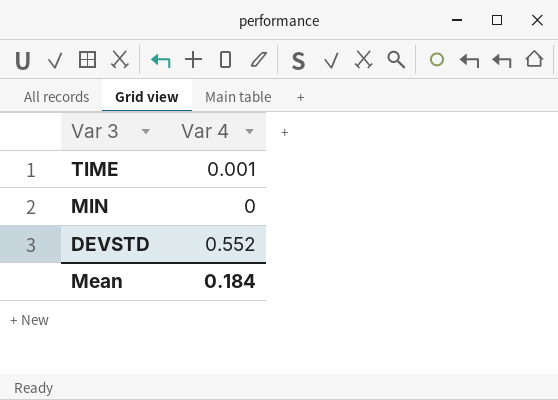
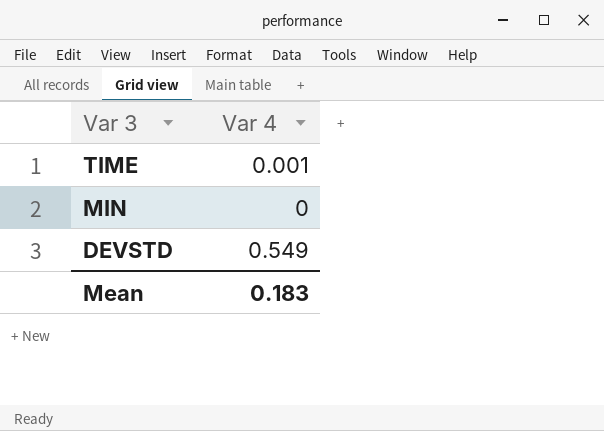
DEVSTD | Var 4: 0.552 -> 0.549
Mean | Var 4: 0.184 -> 0.183

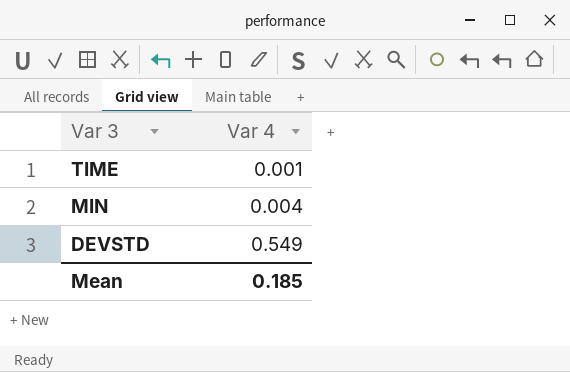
MIN | Var 4: 0 -> 0.004
Mean | Var 4: 0.183 -> 0.185

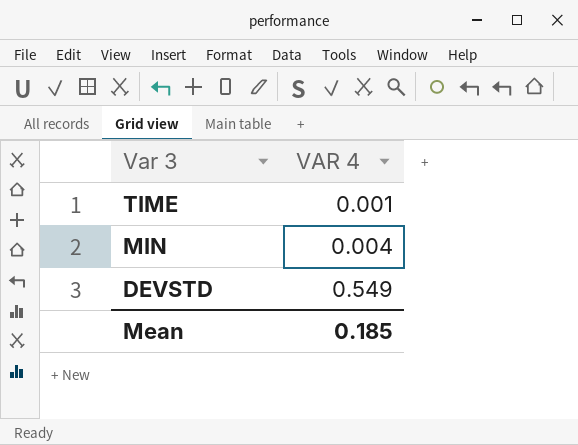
column name: Var 4 -> VAR 4

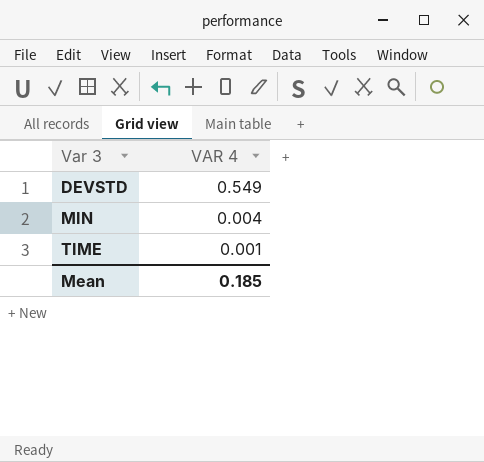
row order: Var 3 descending -> Var 3 ascending

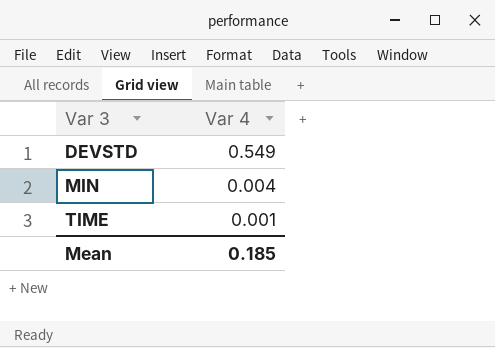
column name: VAR 4 -> Var 4

